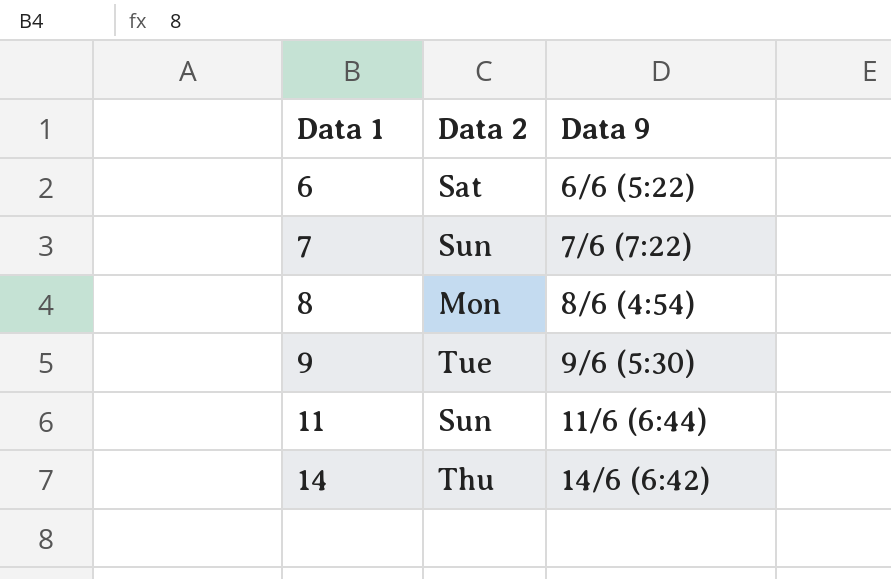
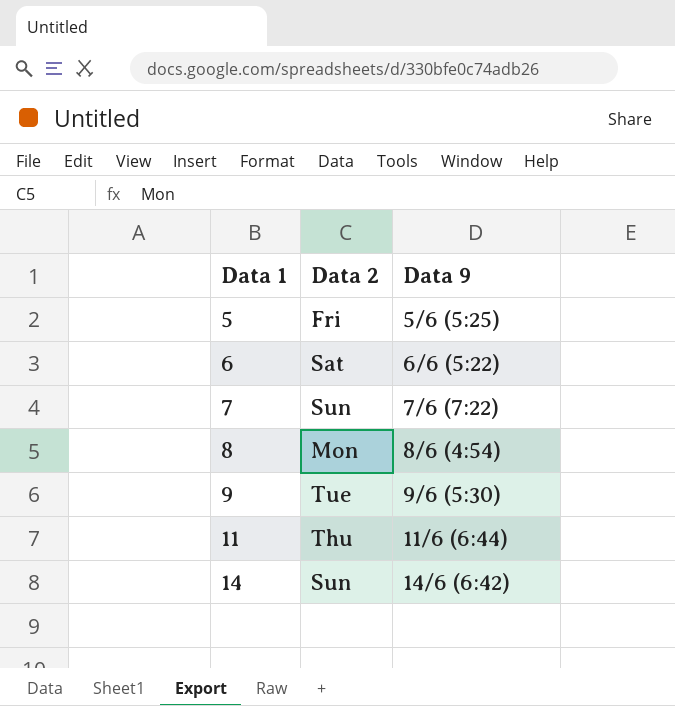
row 5: none -> Fri | 5/6 (5:25)
11 | Data 2: Sun -> Thu
14 | Data 2: Thu -> Sun

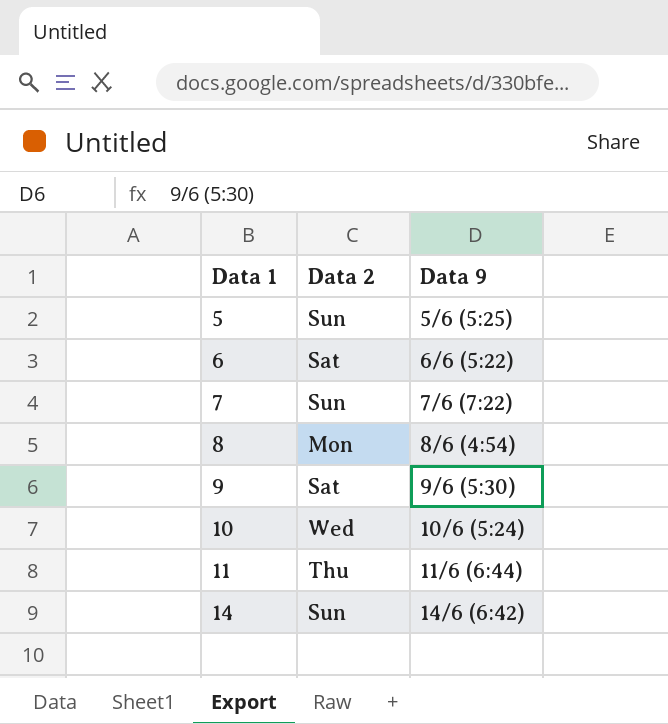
5 | Data 2: Fri -> Sun
9 | Data 2: Tue -> Sat
row 10: none -> Wed | 10/6 (5:24)

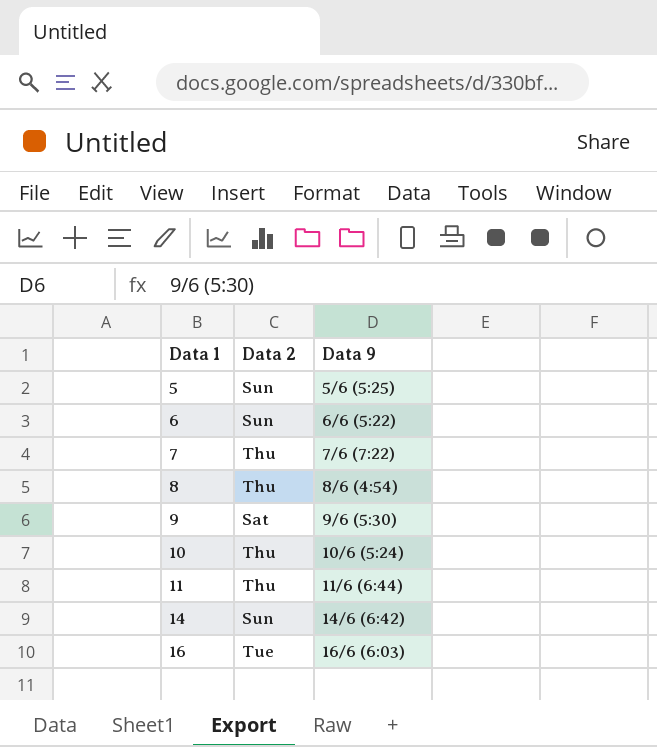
6 | Data 2: Sat -> Sun
7 | Data 2: Sun -> Thu
8 | Data 2: Mon -> Thu
10 | Data 2: Wed -> Thu
row 16: none -> Tue | 16/6 (6:03)

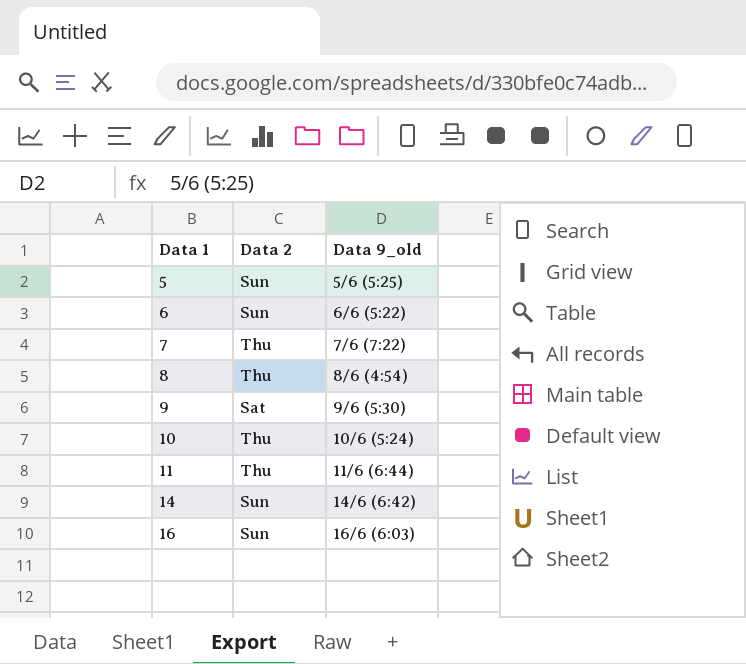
column name: Data 9 -> Data 9_old
16 | Data 2: Tue -> Sun

